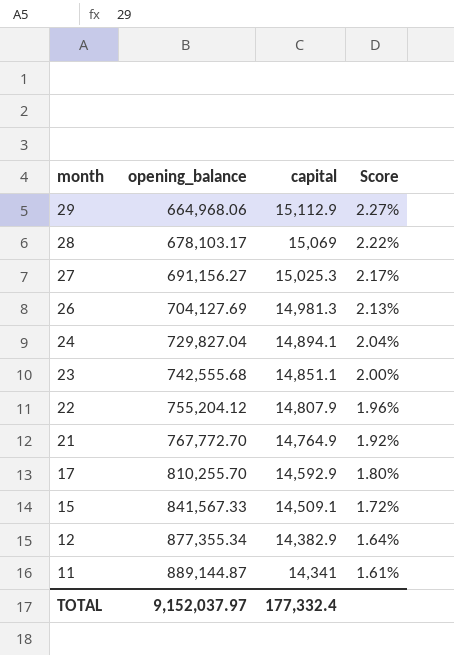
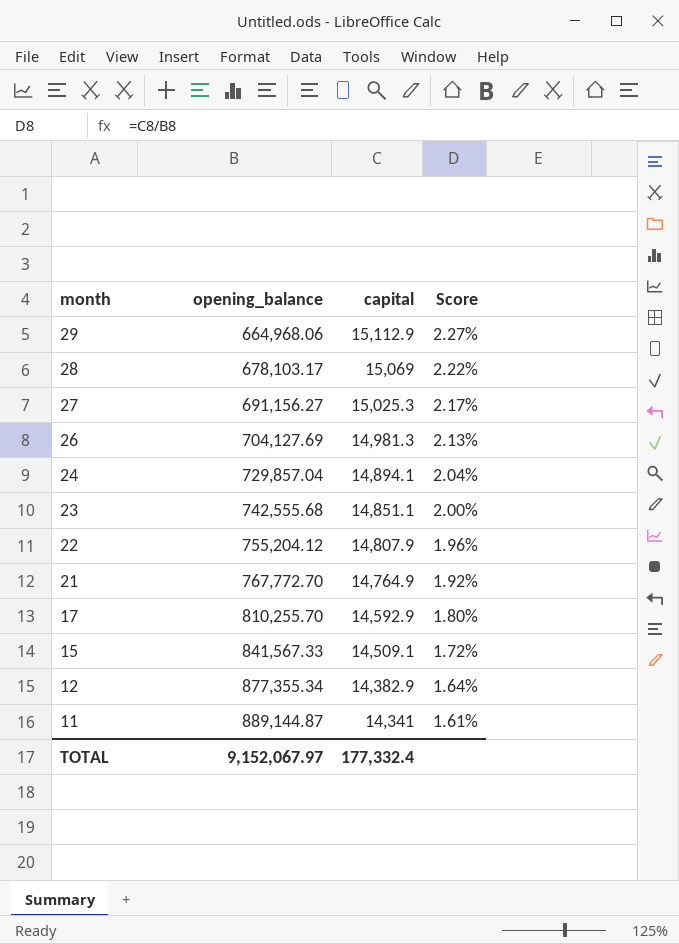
24 | opening_balance: 729,827.04 -> 729,857.04
TOTAL | opening_balance: 9,152,037.97 -> 9,152,067.97

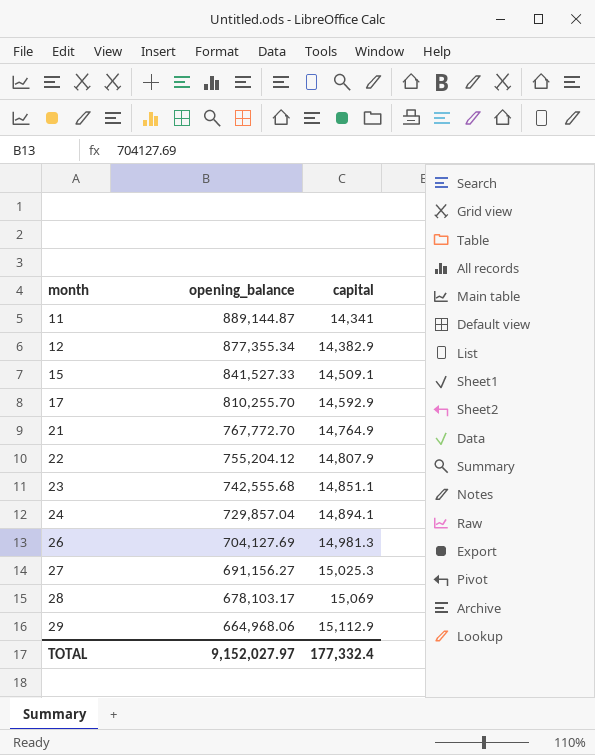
row order: month descending -> month ascending
column Score | formula: [capital] / [opening_balance] -> none
15 | opening_balance: 841,567.33 -> 841,527.33
TOTAL | opening_balance: 9,152,067.97 -> 9,152,027.97

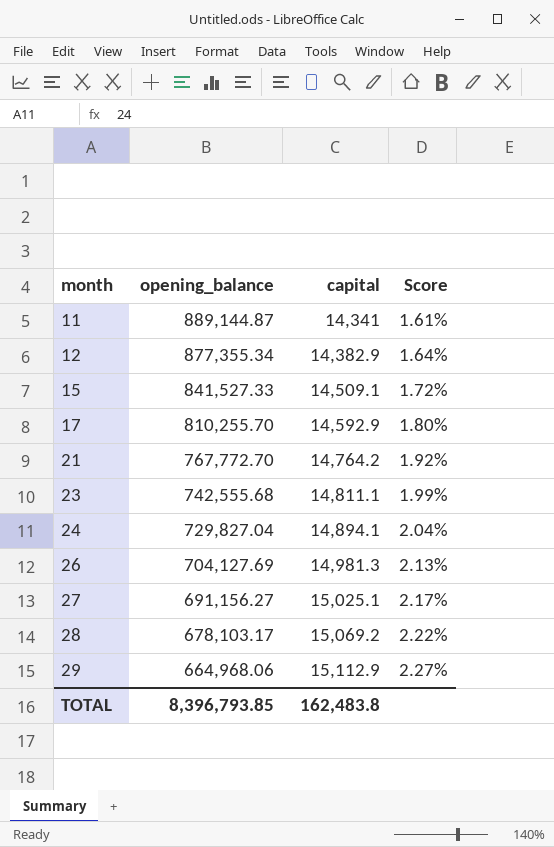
column Score | formula: none -> [capital] / [opening_balance]
row 22: 755,204.12 | 14,807.9 -> none
21 | capital: 14,764.9 -> 14,764.2
23 | capital: 14,851.1 -> 14,811.1
24 | opening_balance: 729,857.04 -> 729,827.04
27 | capital: 15,025.3 -> 15,025.1
28 | capital: 15,069 -> 15,069.2
TOTAL | opening_balance: 9,152,027.97 -> 8,396,793.85
TOTAL | capital: 177,332.4 -> 162,483.8

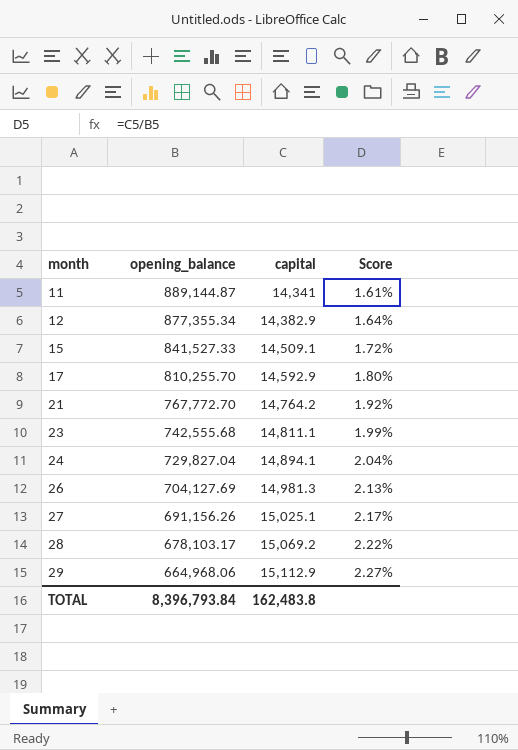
27 | opening_balance: 691,156.27 -> 691,156.26
TOTAL | opening_balance: 8,396,793.85 -> 8,396,793.84

